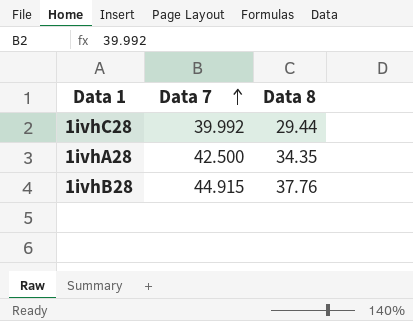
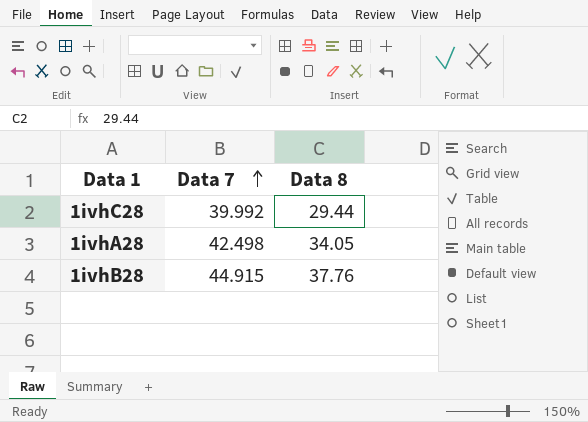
1ivhA28 | Data 7: 42.500 -> 42.498
1ivhA28 | Data 8: 34.35 -> 34.05

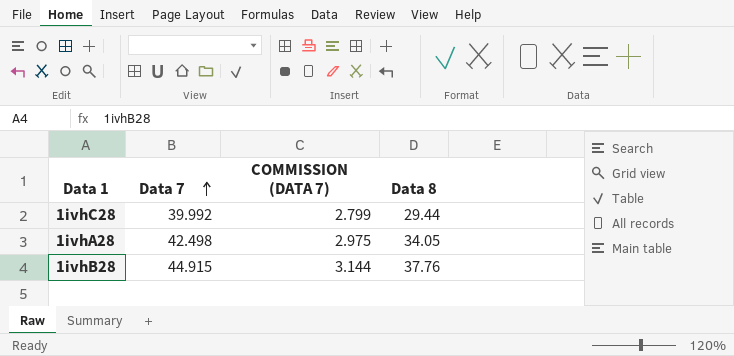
column COMMISSION (DATA 7) | formula: none -> [Data 7] * 0.07

